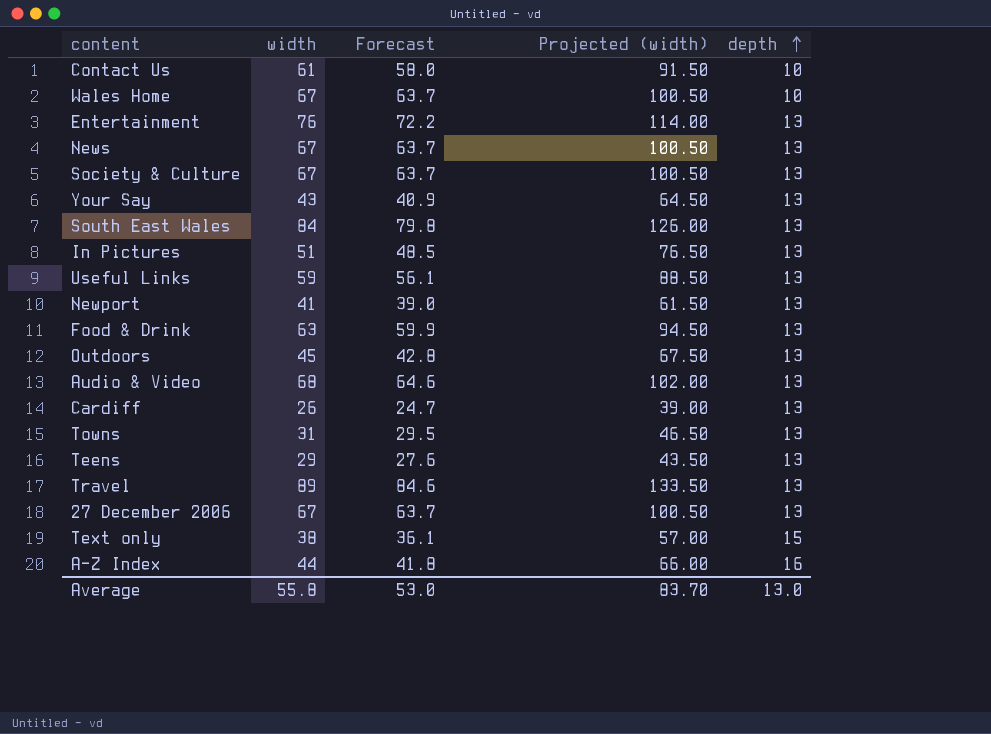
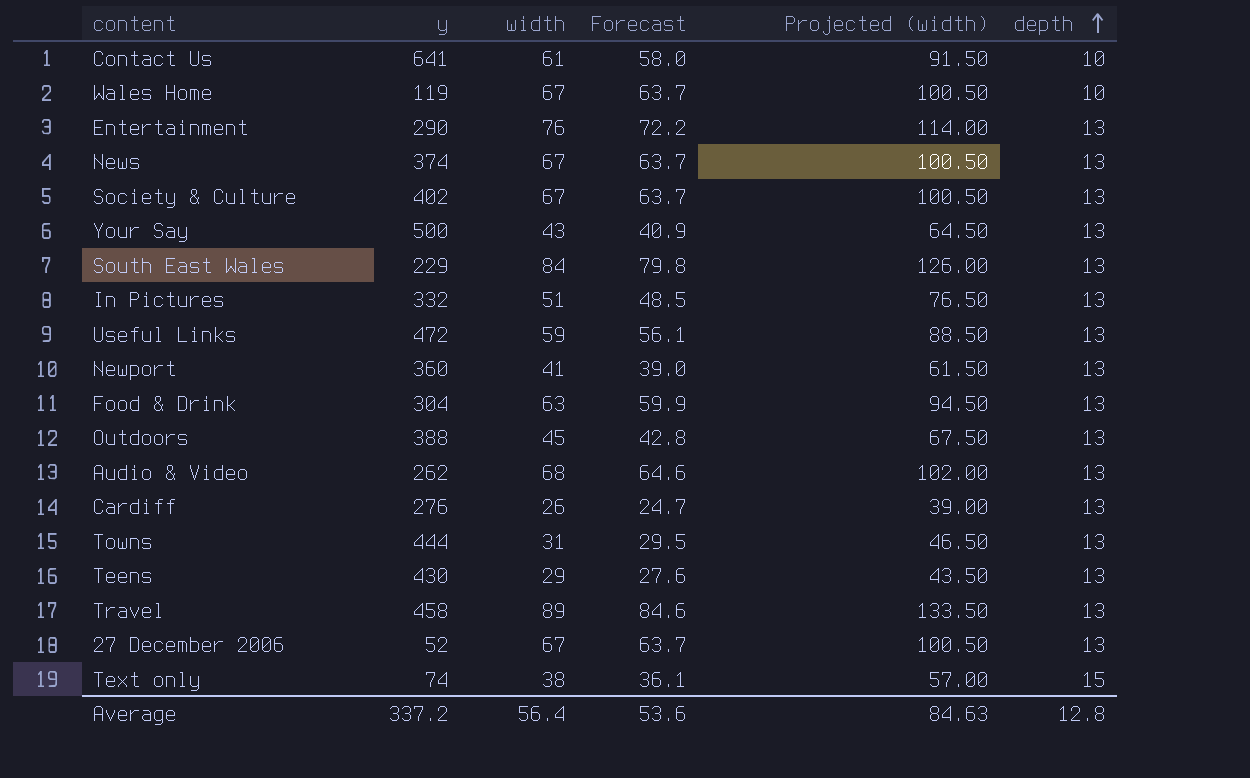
column y | position: none -> 2
row A-Z Index: 44 | 41.8 | 66.00 | 16 -> none
Average | width: 55.8 -> 56.4
Average | Forecast: 53.0 -> 53.6
Average | Projected (width): 83.70 -> 84.63
Average | depth: 13.0 -> 12.8

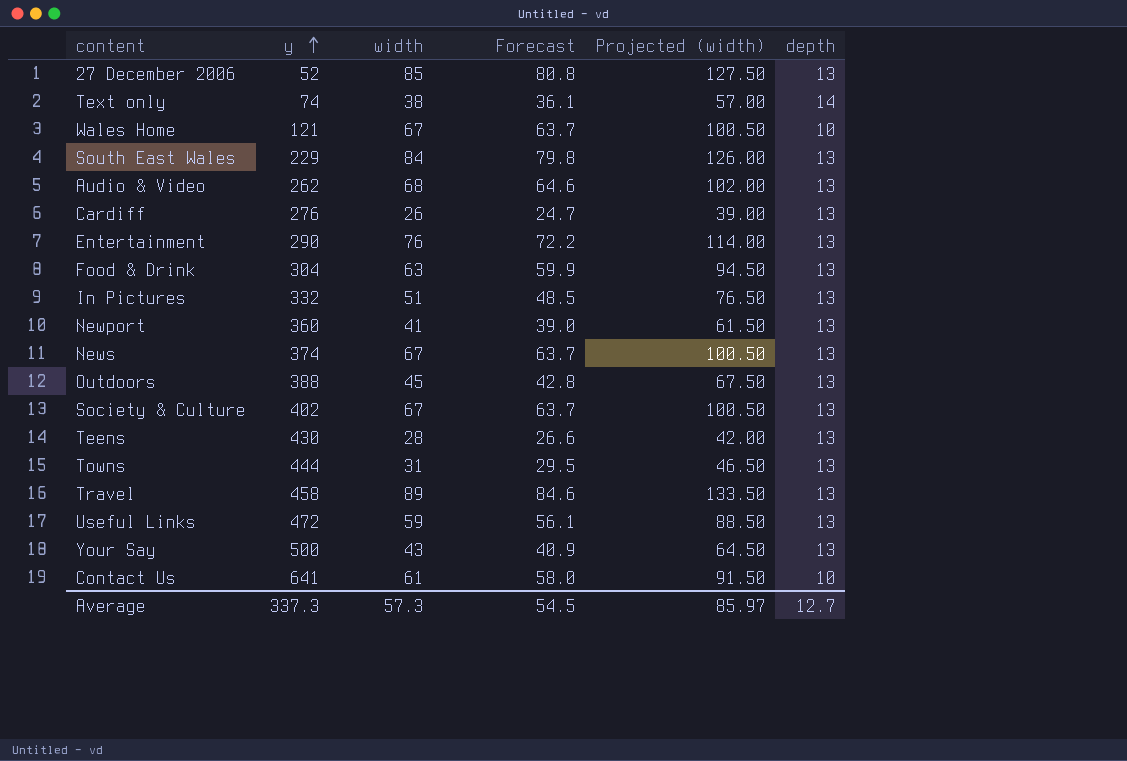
row order: depth ascending -> y ascending
27 December 2006 | width: 67 -> 85
27 December 2006 | Forecast: 63.7 -> 80.8
27 December 2006 | Projected (width): 100.50 -> 127.50
Text only | depth: 15 -> 14
Wales Home | y: 119 -> 121
Teens | width: 29 -> 28
Teens | Forecast: 27.6 -> 26.6
Teens | Projected (width): 43.50 -> 42.00
Average | y: 337.2 -> 337.3
Average | width: 56.4 -> 57.3
Average | Forecast: 53.6 -> 54.5
Average | Projected (width): 84.63 -> 85.97
Average | depth: 12.8 -> 12.7

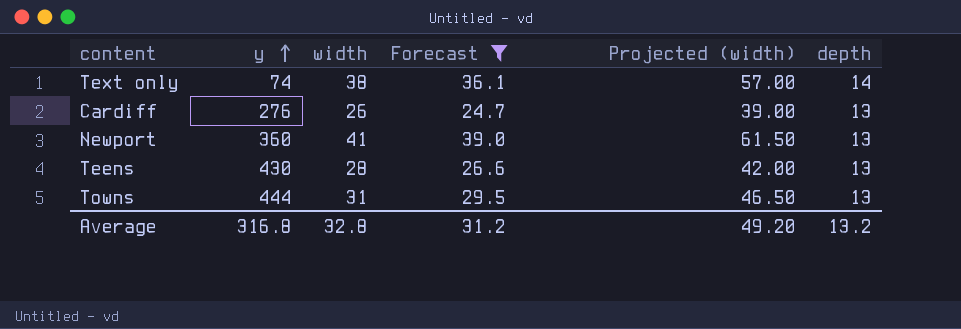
filter: none -> Forecast <= 39.0
Average | y: 337.3 -> 316.8
Average | width: 57.3 -> 32.8
Average | Forecast: 54.5 -> 31.2
Average | Projected (width): 85.97 -> 49.20
Average | depth: 12.7 -> 13.2

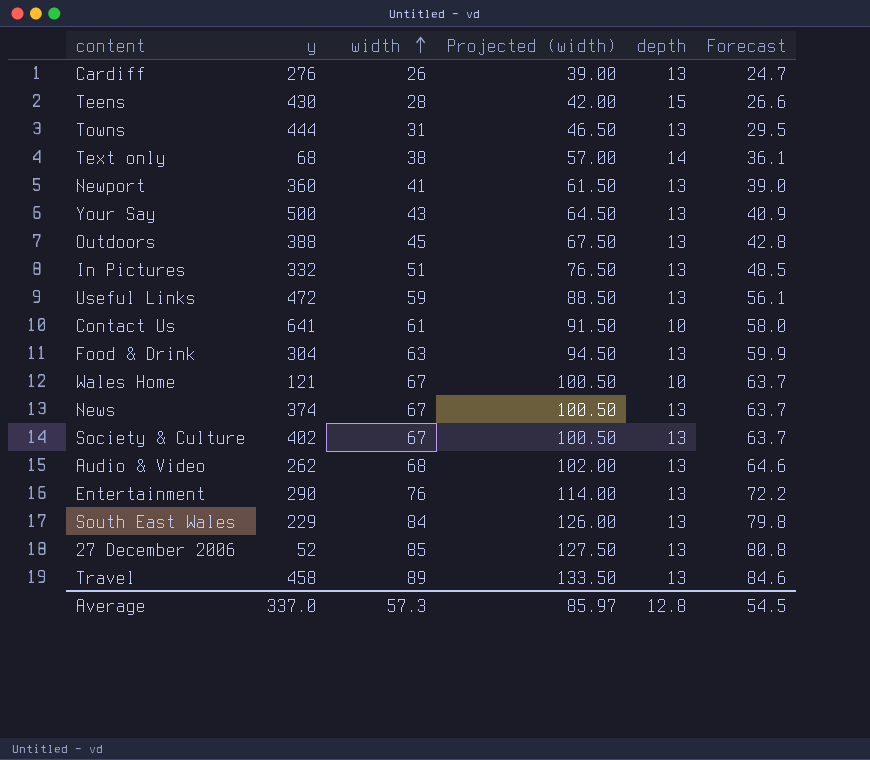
filter: Forecast <= 39.0 -> none
row order: y ascending -> width ascending
column Forecast | position: 4 -> 6
Teens | depth: 13 -> 15
Text only | y: 74 -> 68
Average | y: 316.8 -> 337.0
Average | width: 32.8 -> 57.3
Average | Projected (width): 49.20 -> 85.97
Average | depth: 13.2 -> 12.8
Average | Forecast: 31.2 -> 54.5

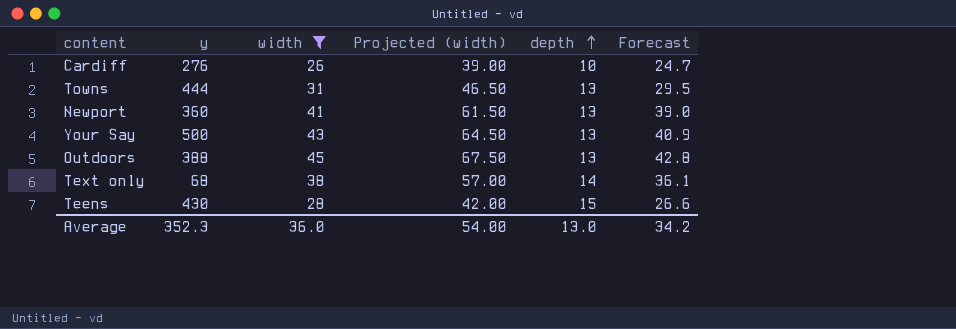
filter: none -> width <= 45
row order: width ascending -> depth ascending
Cardiff | depth: 13 -> 10
Average | y: 337.0 -> 352.3
Average | width: 57.3 -> 36.0
Average | Projected (width): 85.97 -> 54.00
Average | depth: 12.8 -> 13.0
Average | Forecast: 54.5 -> 34.2

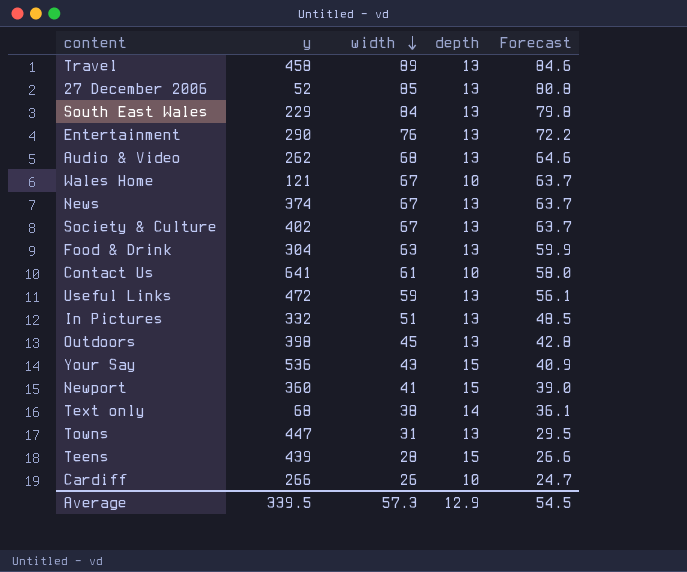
filter: width <= 45 -> none
row order: depth ascending -> width descending
column Projected (width) | formula: [width] * 1.5 -> none
Outdoors | y: 388 -> 398
Your Say | y: 500 -> 536
Your Say | depth: 13 -> 15
Newport | depth: 13 -> 15
Towns | y: 444 -> 447
Teens | y: 430 -> 439
Cardiff | y: 276 -> 266
Average | y: 352.3 -> 339.5
Average | width: 36.0 -> 57.3
Average | depth: 13.0 -> 12.9
Average | Forecast: 34.2 -> 54.5

